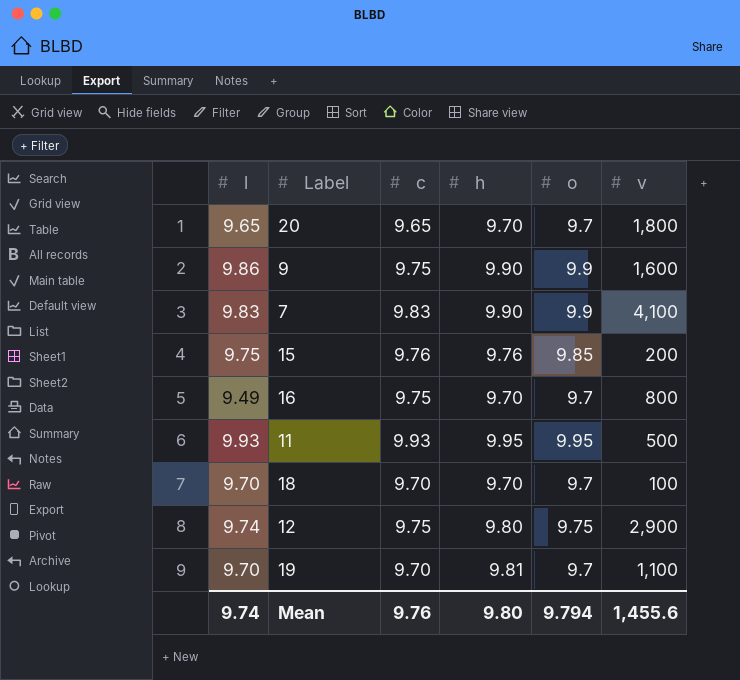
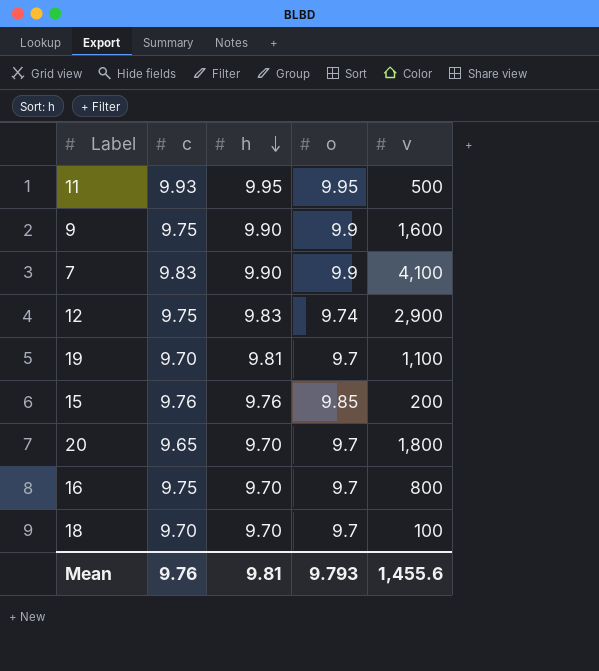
row order: none -> h descending
column l | position: 1 -> none
12 | h: 9.80 -> 9.83
12 | o: 9.75 -> 9.74
Mean | h: 9.80 -> 9.81
Mean | o: 9.794 -> 9.793

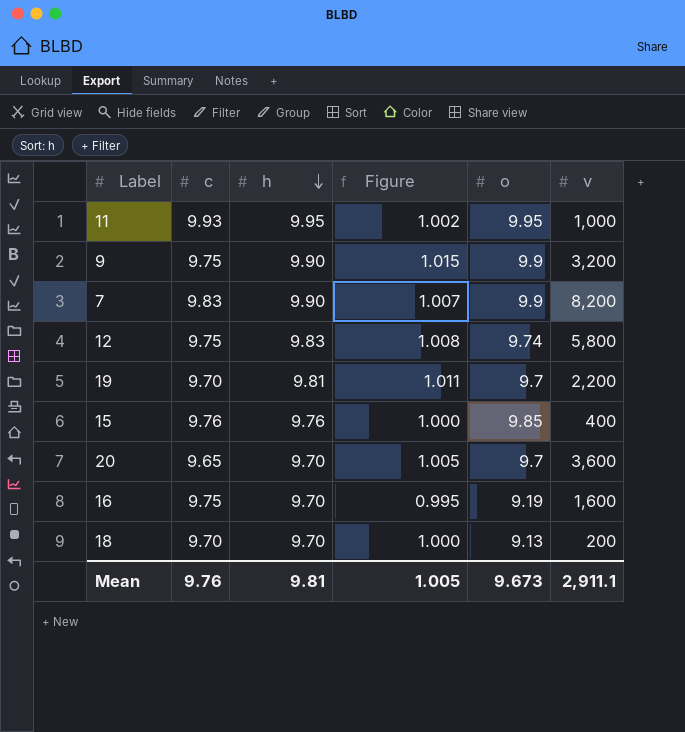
column Figure | formula: none -> [h] / [c]
11 | v: 500 -> 1,000
9 | v: 1,600 -> 3,200
7 | v: 4,100 -> 8,200
12 | v: 2,900 -> 5,800
19 | v: 1,100 -> 2,200
15 | v: 200 -> 400
20 | v: 1,800 -> 3,600
16 | o: 9.7 -> 9.19
16 | v: 800 -> 1,600
18 | o: 9.7 -> 9.13
18 | v: 100 -> 200
Mean | o: 9.793 -> 9.673
Mean | v: 1,455.6 -> 2,911.1

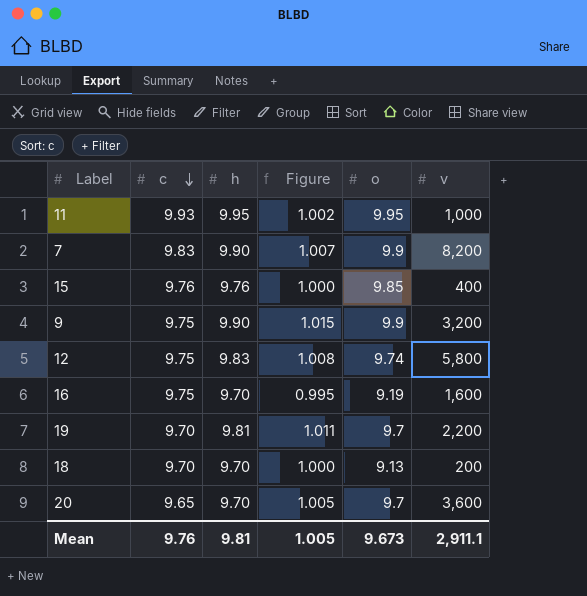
row order: h descending -> c descending

